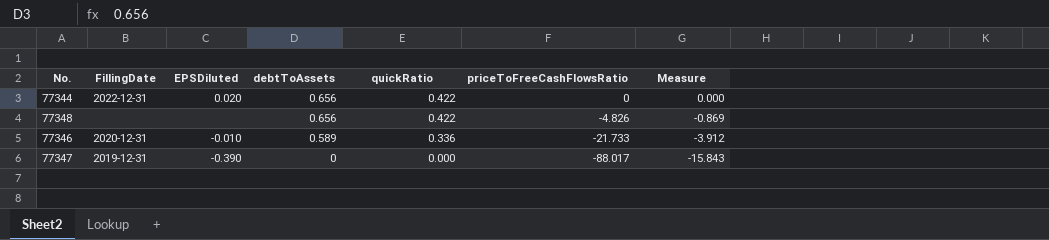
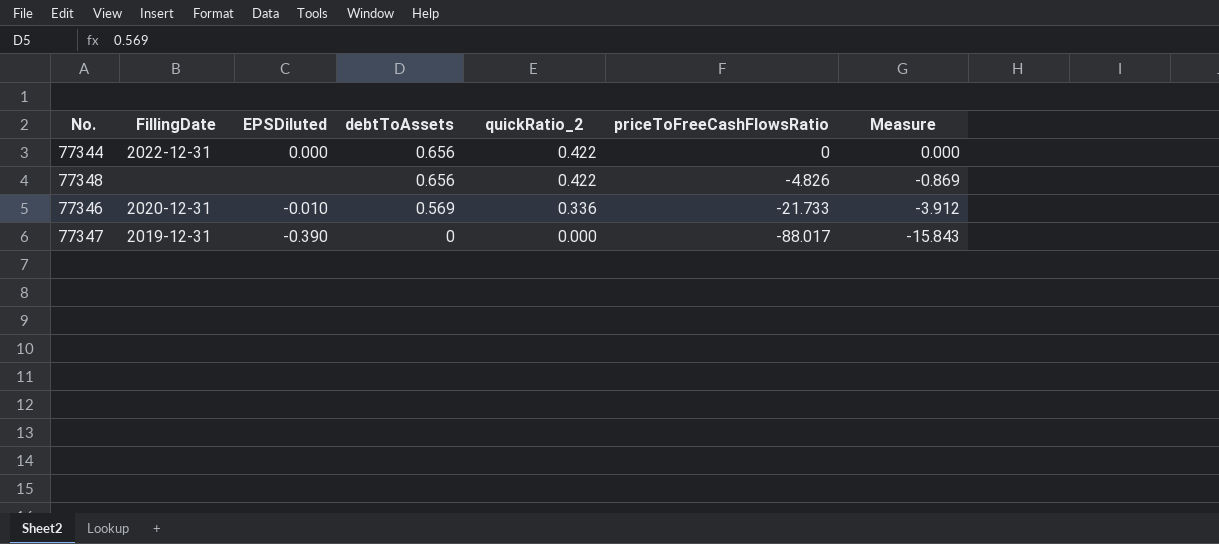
column name: quickRatio -> quickRatio_2
77344 | EPSDiluted: 0.020 -> 0.000
77346 | debtToAssets: 0.589 -> 0.569

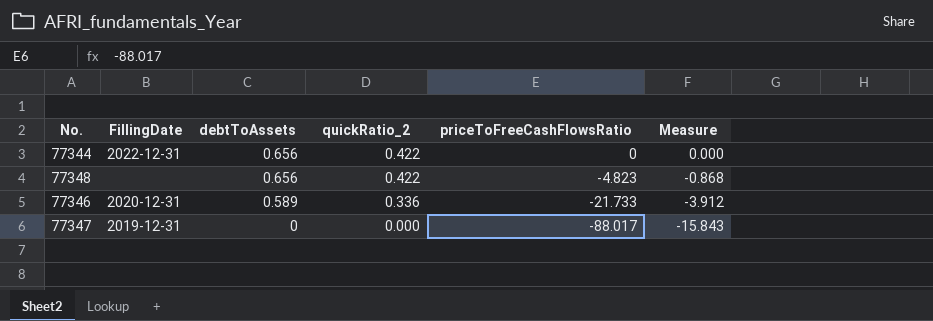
column EPSDiluted | position: 3 -> none
77348 | priceToFreeCashFlowsRatio: -4.826 -> -4.823
77348 | Measure: -0.869 -> -0.868
77346 | debtToAssets: 0.569 -> 0.589

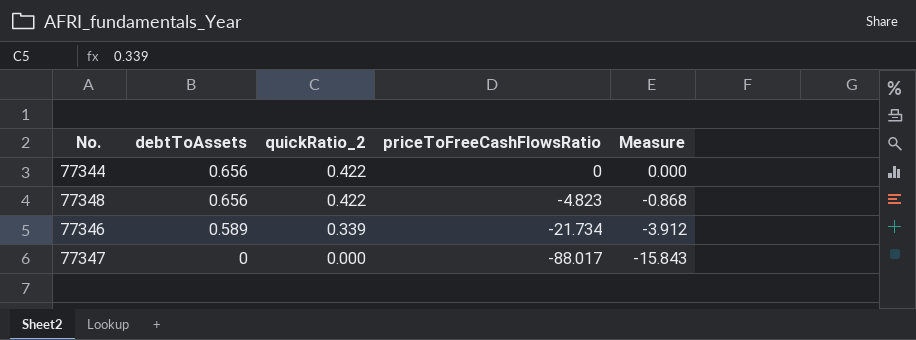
column FillingDate | position: 2 -> none
77346 | quickRatio_2: 0.336 -> 0.339
77346 | priceToFreeCashFlowsRatio: -21.733 -> -21.734

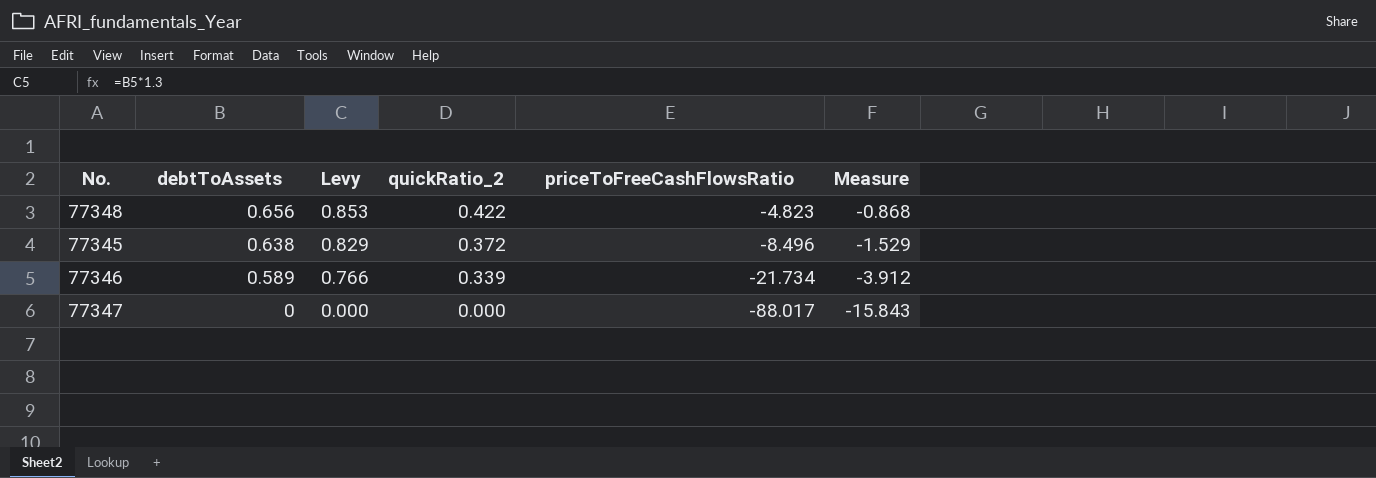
column Levy | formula: none -> [debtToAssets] * 1.3
row 77344: 0.656 | 0.422 | 0 | 0.000 -> none
row 77345: none -> 0.638 | 0.829 | 0.372 | -8.496 | -1.529

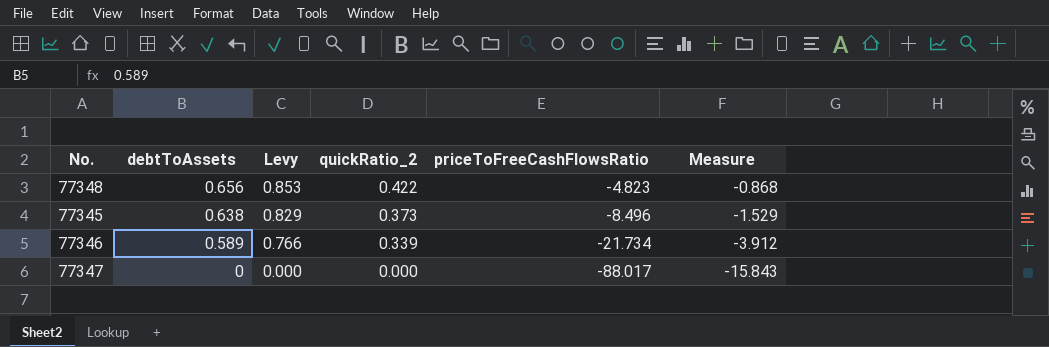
77345 | quickRatio_2: 0.372 -> 0.373

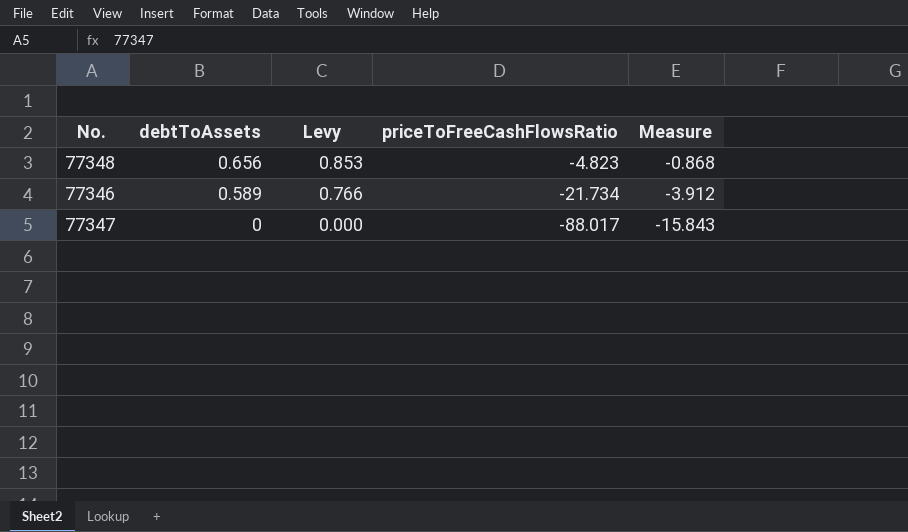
column quickRatio_2 | position: 4 -> none
row 77345: 0.638 | 0.829 | 0.373 | -8.496 | -1.529 -> none

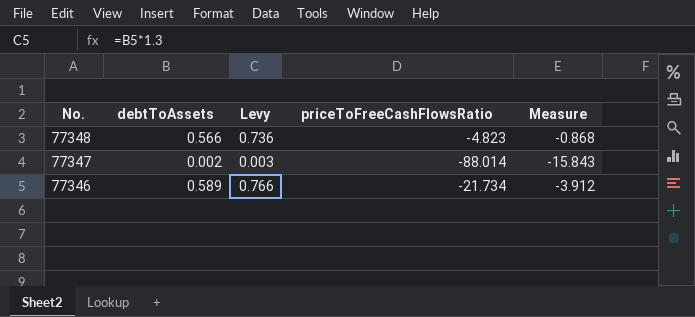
row order: debtToAssets descending -> No. descending
77348 | debtToAssets: 0.656 -> 0.566
77348 | Levy: 0.853 -> 0.736
77347 | debtToAssets: 0 -> 0.002
77347 | Levy: 0.000 -> 0.003
77347 | priceToFreeCashFlowsRatio: -88.017 -> -88.014

